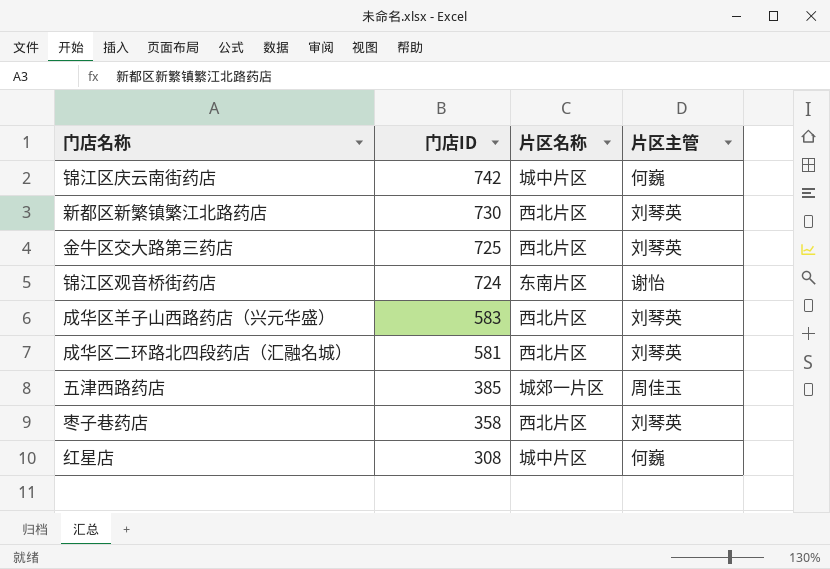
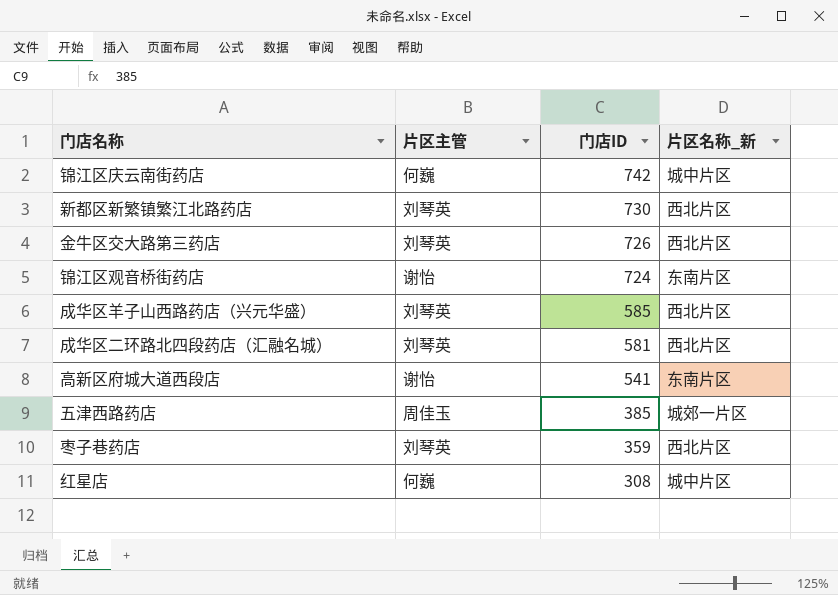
column 片区主管 | position: 4 -> 2
column name: 片区名称 -> 片区名称_新
金牛区交大路第三药店 | 门店ID: 725 -> 726
成华区羊子山西路药店（兴元华盛） | 门店ID: 583 -> 585
row 高新区府城大道西段店: none -> 谢怡 | 541 | 东南片区
枣子巷药店 | 门店ID: 358 -> 359

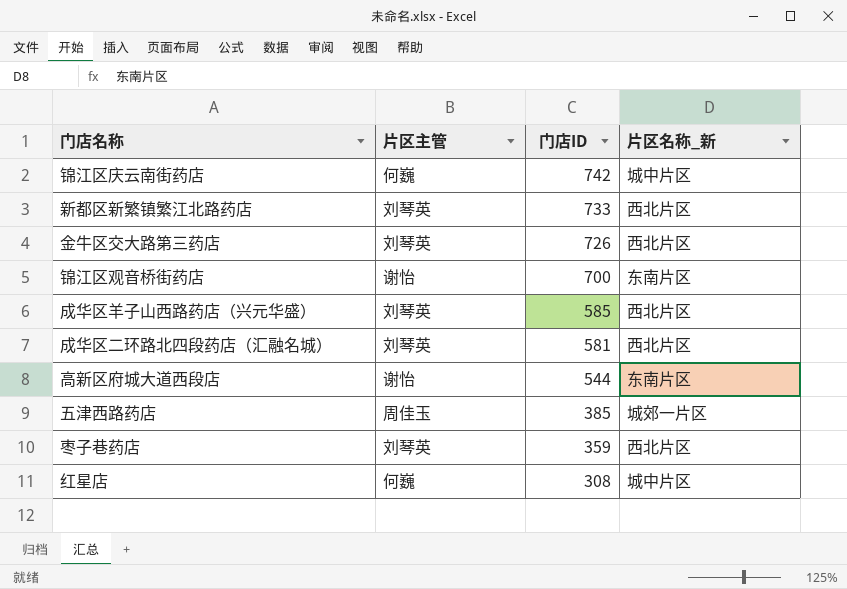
新都区新繁镇繁江北路药店 | 门店ID: 730 -> 733
锦江区观音桥街药店 | 门店ID: 724 -> 700
高新区府城大道西段店 | 门店ID: 541 -> 544

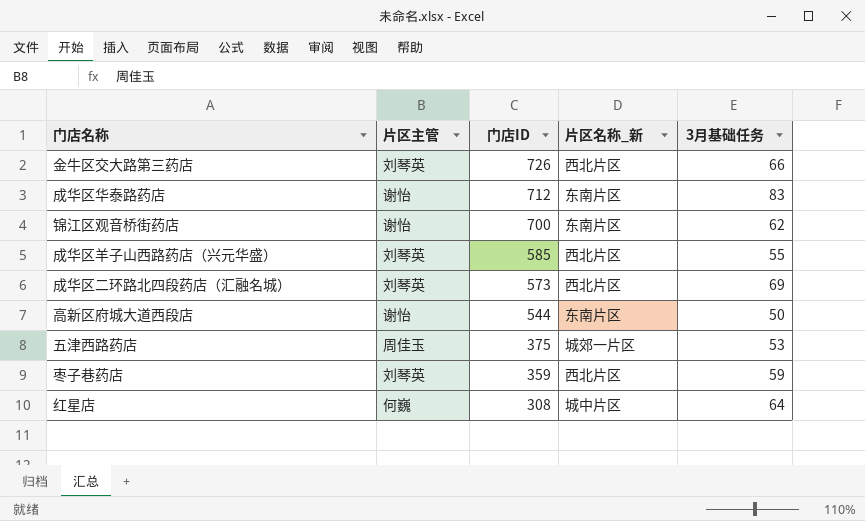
column 3月基础任务 | position: none -> 5
row 锦江区庆云南街药店: 何巍 | 742 | 城中片区 -> none
row 新都区新繁镇繁江北路药店: 刘琴英 | 733 | 西北片区 -> none
row 成华区华泰路药店: none -> 谢怡 | 712 | 东南片区 | 83
成华区二环路北四段药店（汇融名城） | 门店ID: 581 -> 573
五津西路药店 | 门店ID: 385 -> 375

